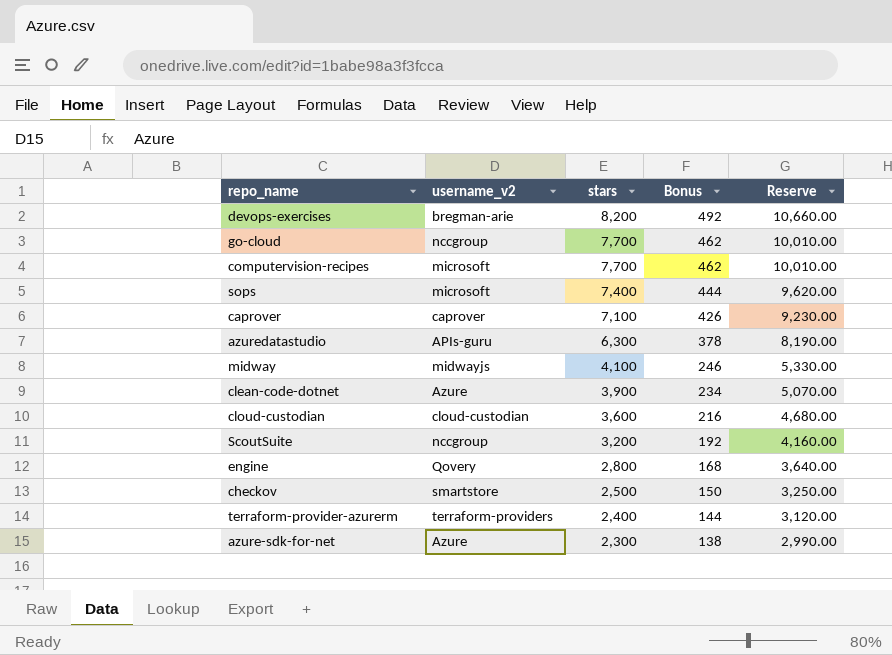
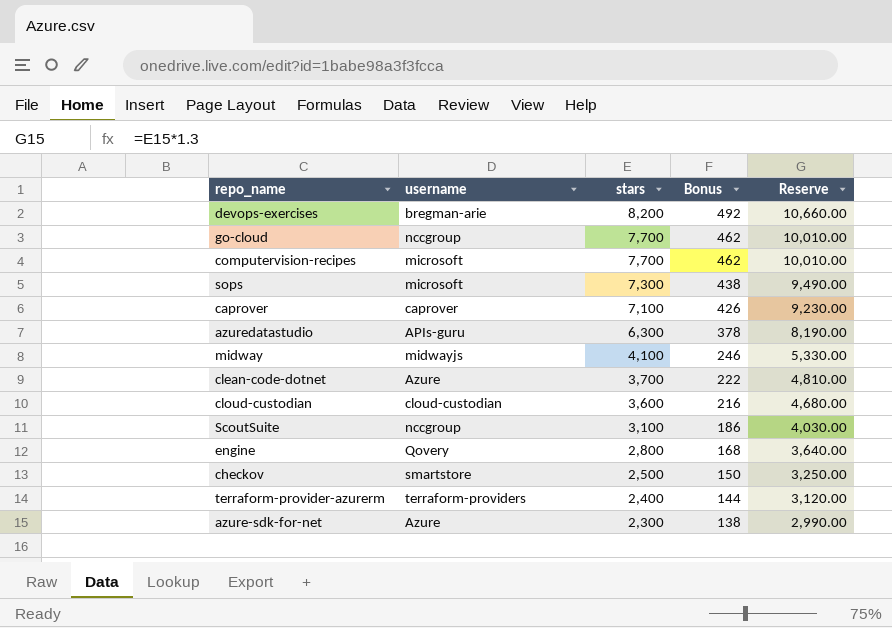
column name: username_v2 -> username
sops | stars: 7,400 -> 7,300
sops | Bonus: 444 -> 438
sops | Reserve: 9,620.00 -> 9,490.00
clean-code-dotnet | stars: 3,900 -> 3,700
clean-code-dotnet | Bonus: 234 -> 222
clean-code-dotnet | Reserve: 5,070.00 -> 4,810.00
ScoutSuite | stars: 3,200 -> 3,100
ScoutSuite | Bonus: 192 -> 186
ScoutSuite | Reserve: 4,160.00 -> 4,030.00

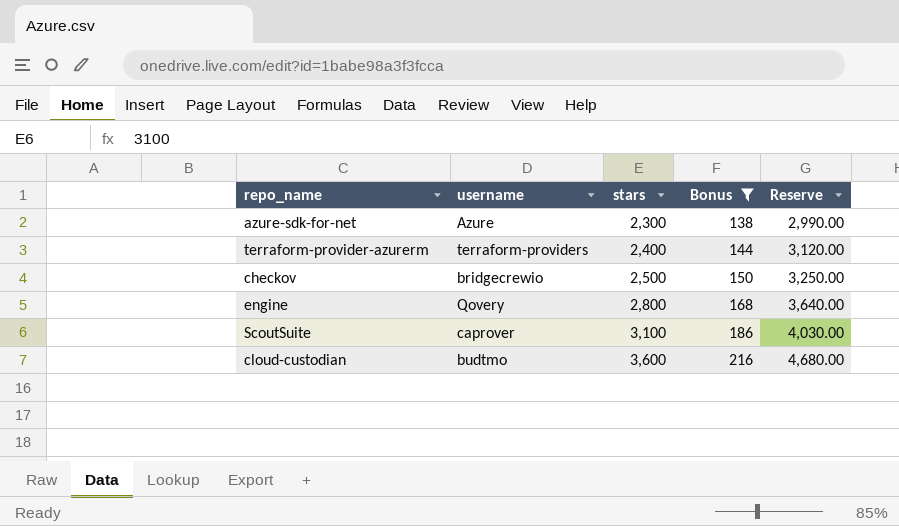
filter: none -> Bonus <= 216
row order: stars descending -> stars ascending
checkov | username: smartstore -> bridgecrewio
ScoutSuite | username: nccgroup -> caprover
cloud-custodian | username: cloud-custodian -> budtmo

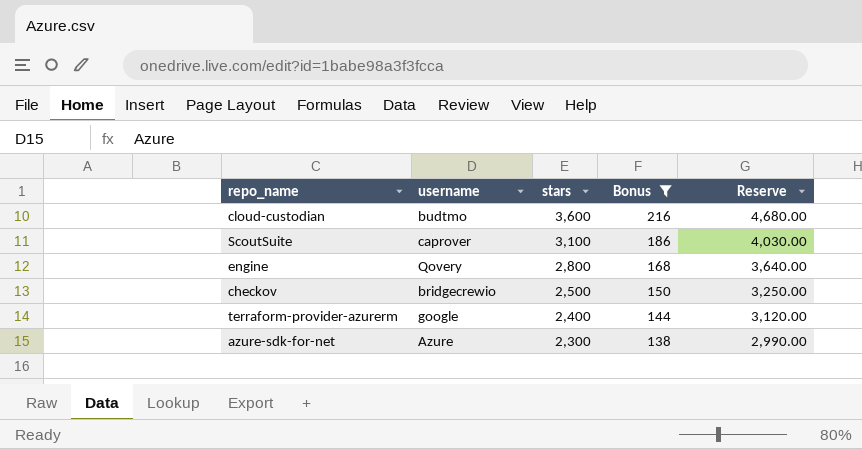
row order: stars ascending -> stars descending
terraform-provider-azurerm | username: terraform-providers -> google

